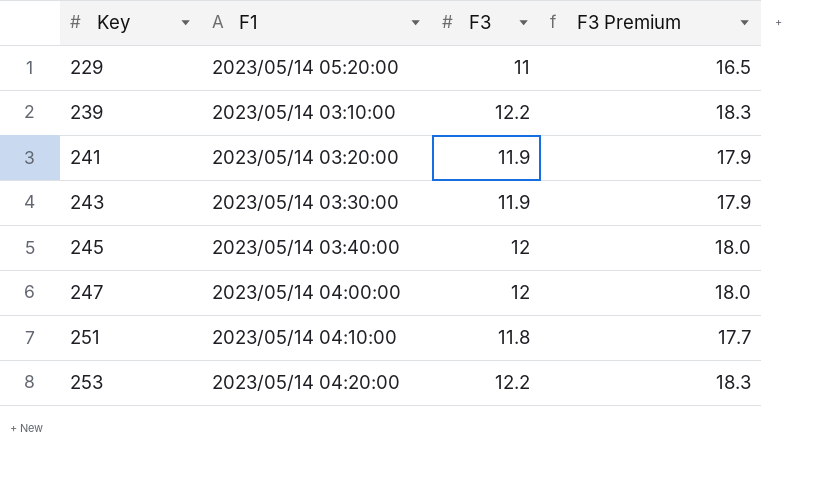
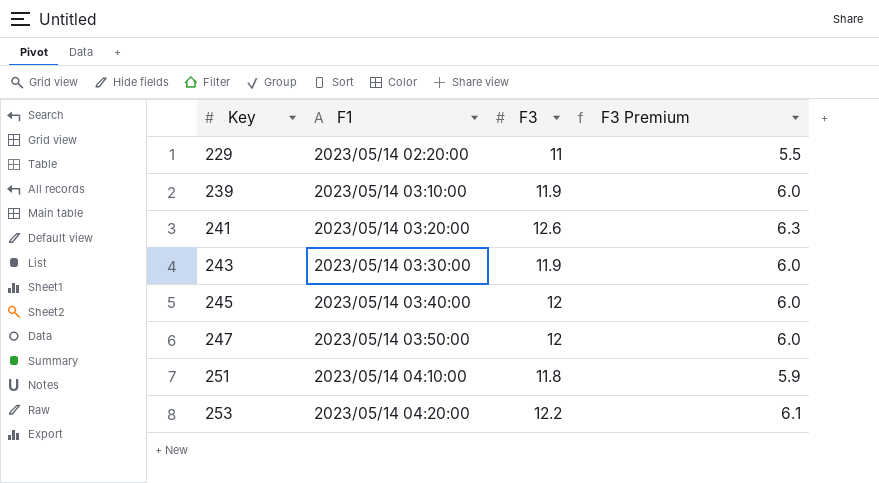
column F3 Premium | formula: [F3] * 1.5 -> [F3] * 0.5
229 | F1: 2023/05/14 05:20:00 -> 2023/05/14 02:20:00
239 | F3: 12.2 -> 11.9
241 | F3: 11.9 -> 12.6
247 | F1: 2023/05/14 04:00:00 -> 2023/05/14 03:50:00

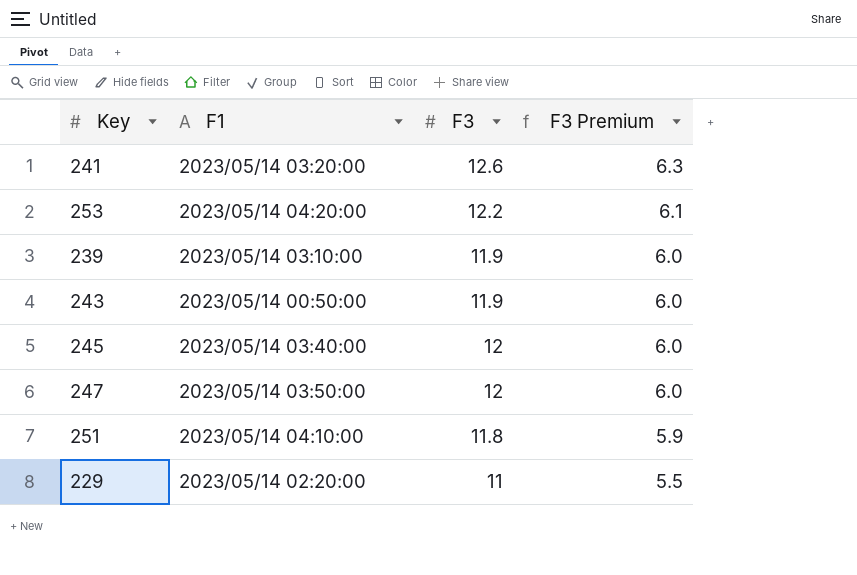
row order: Key ascending -> F3 Premium descending
243 | F1: 2023/05/14 03:30:00 -> 2023/05/14 00:50:00

